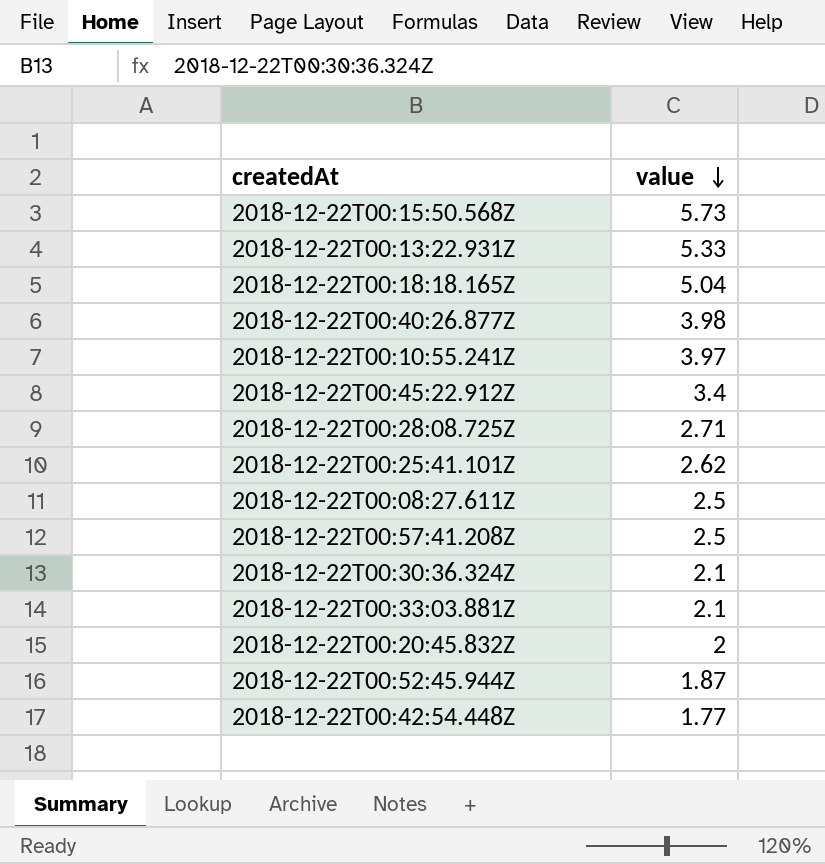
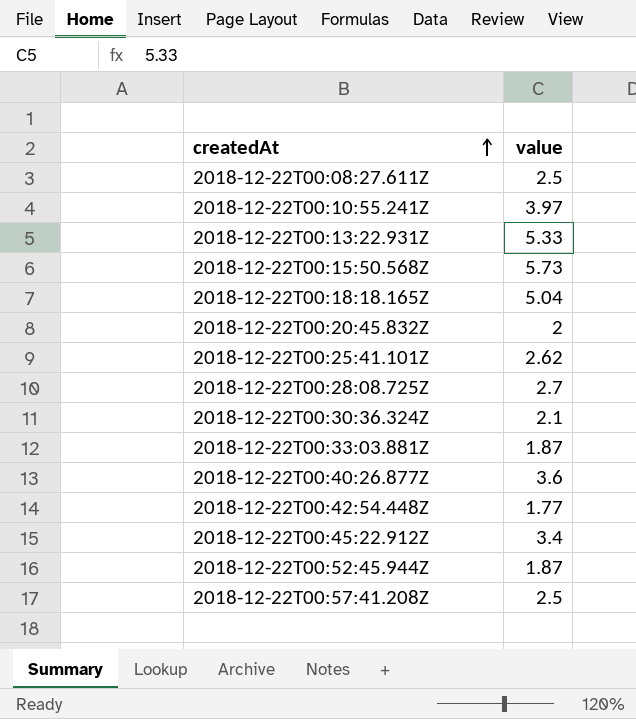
row order: value descending -> createdAt ascending
2018-12-22T00:28:08.725Z | value: 2.71 -> 2.7
2018-12-22T00:33:03.881Z | value: 2.1 -> 1.87
2018-12-22T00:40:26.877Z | value: 3.98 -> 3.6

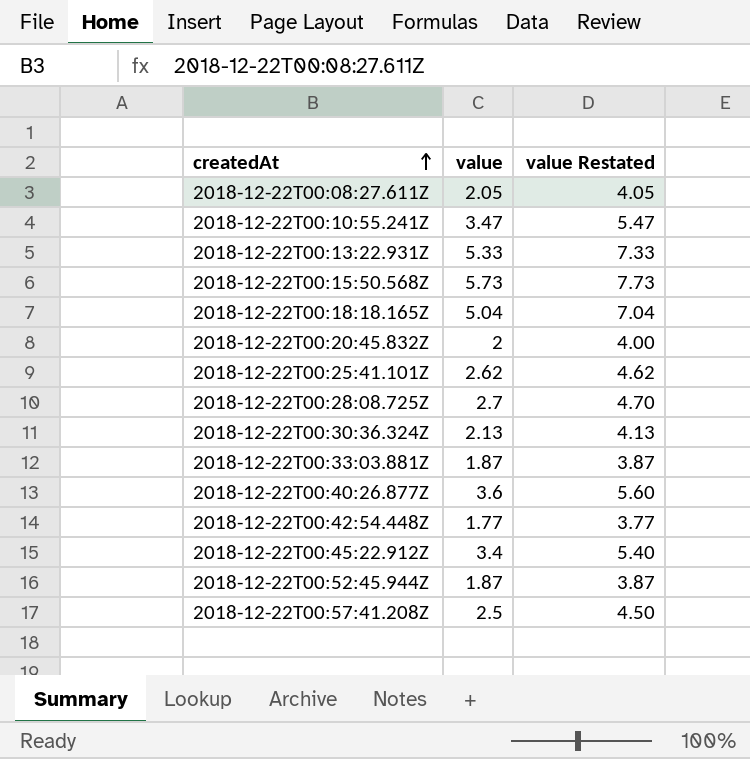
column value Restated | formula: none -> [value] + 2
2018-12-22T00:08:27.611Z | value: 2.5 -> 2.05
2018-12-22T00:10:55.241Z | value: 3.97 -> 3.47
2018-12-22T00:30:36.324Z | value: 2.1 -> 2.13

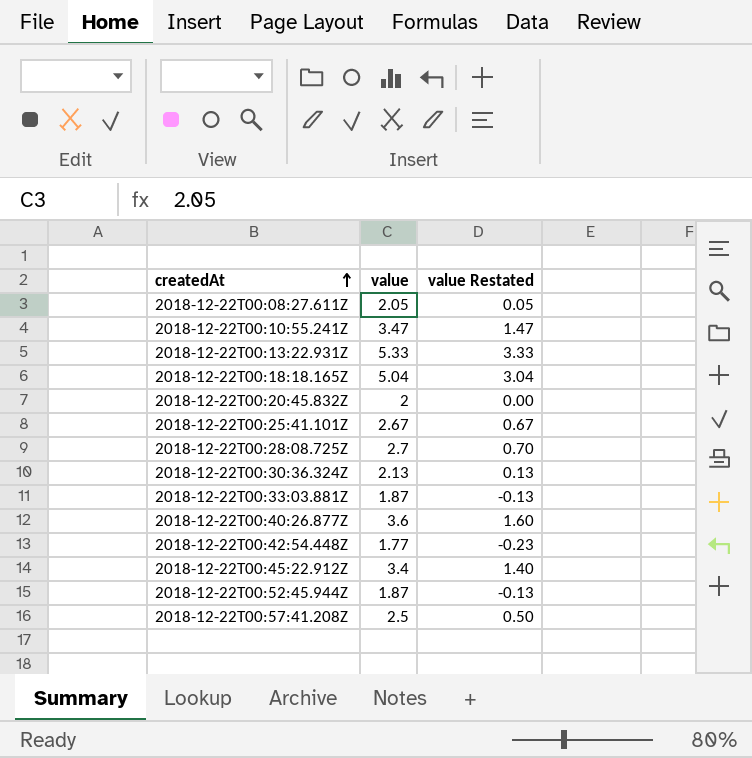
column value Restated | formula: [value] + 2 -> [value] - 2
row 2018-12-22T00:15:50.568Z: 5.73 | 7.73 -> none
2018-12-22T00:25:41.101Z | value: 2.62 -> 2.67

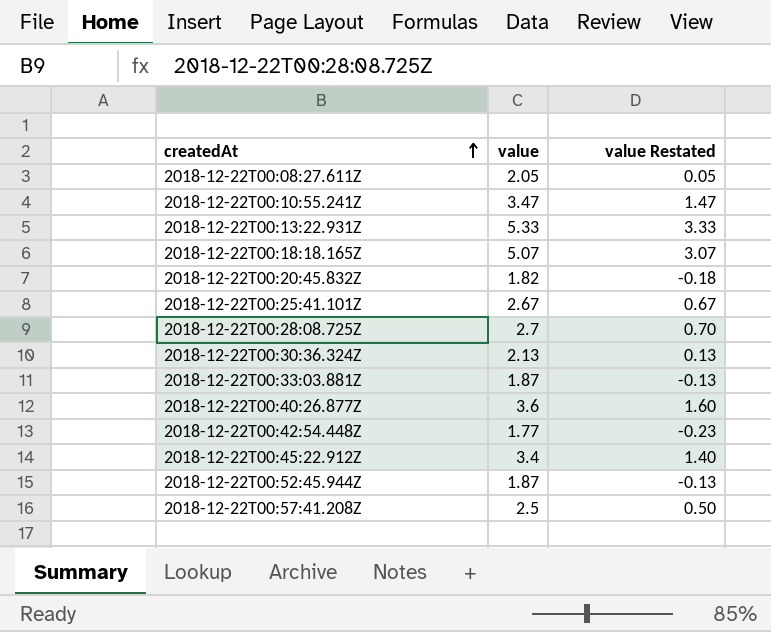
2018-12-22T00:18:18.165Z | value: 5.04 -> 5.07
2018-12-22T00:18:18.165Z | value Restated: 3.04 -> 3.07
2018-12-22T00:20:45.832Z | value: 2 -> 1.82
2018-12-22T00:20:45.832Z | value Restated: 0.00 -> -0.18

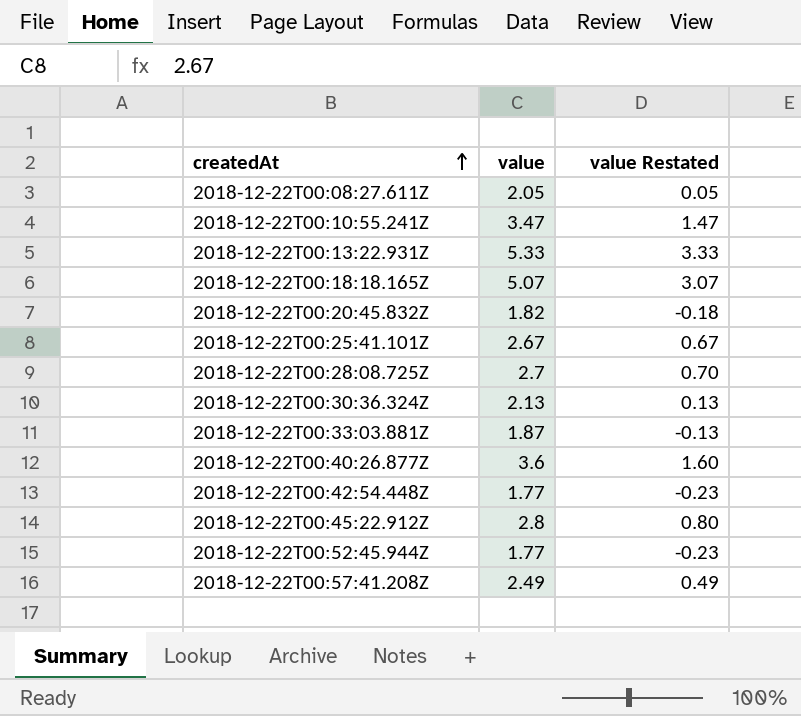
2018-12-22T00:45:22.912Z | value: 3.4 -> 2.8
2018-12-22T00:45:22.912Z | value Restated: 1.40 -> 0.80
2018-12-22T00:52:45.944Z | value: 1.87 -> 1.77
2018-12-22T00:52:45.944Z | value Restated: -0.13 -> -0.23
2018-12-22T00:57:41.208Z | value: 2.5 -> 2.49
2018-12-22T00:57:41.208Z | value Restated: 0.50 -> 0.49

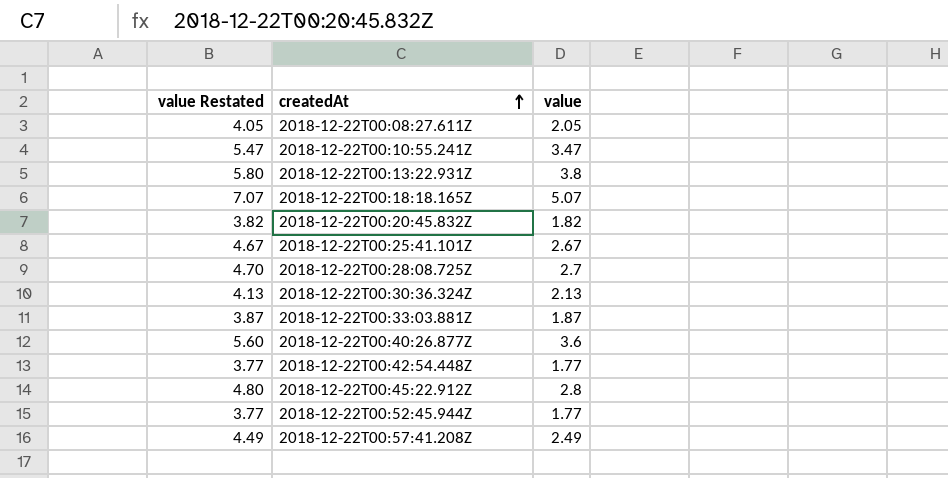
column value Restated | formula: [value] - 2 -> [value] + 2
column value Restated | position: 3 -> 1
2018-12-22T00:13:22.931Z | value: 5.33 -> 3.8

